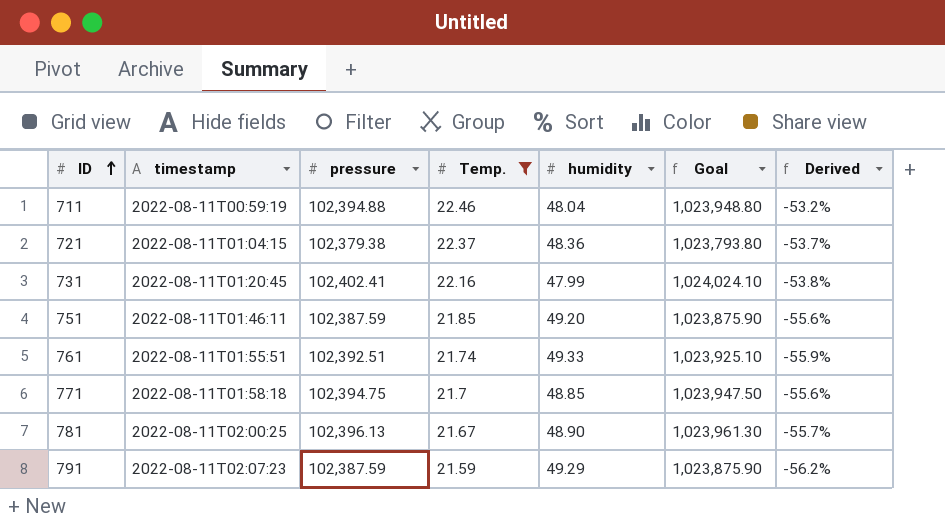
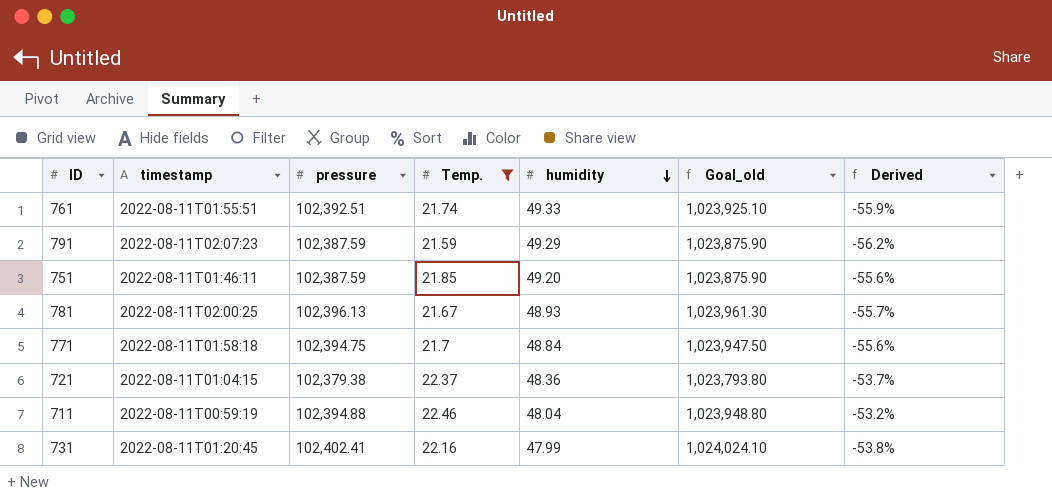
row order: ID ascending -> humidity descending
column name: Goal -> Goal_old
781 | humidity: 48.90 -> 48.93
771 | humidity: 48.85 -> 48.84

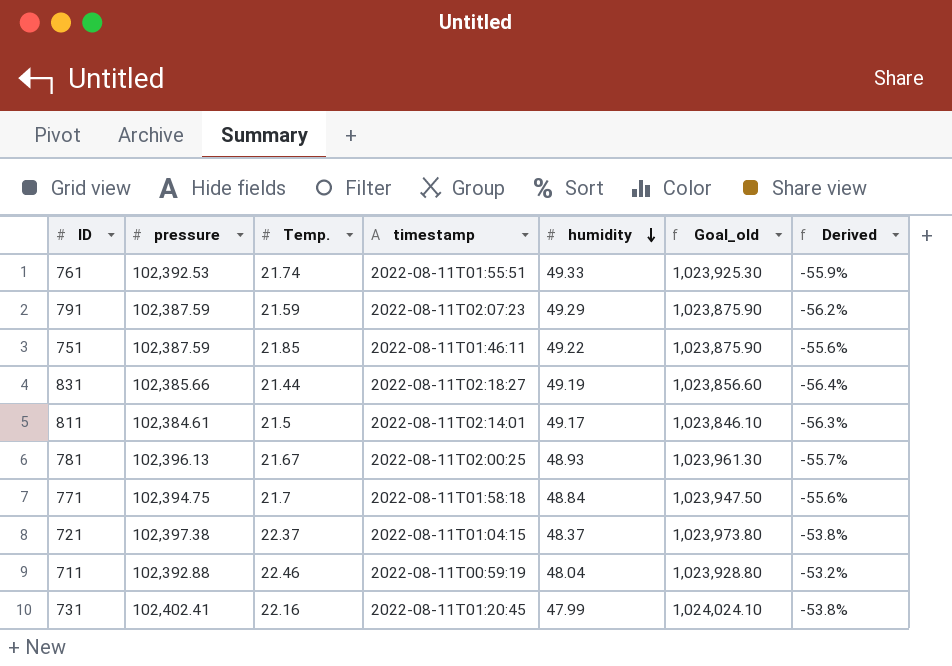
filter: Temp. >= 21.59 -> none
column timestamp | position: 2 -> 4
761 | pressure: 102,392.51 -> 102,392.53
761 | Goal_old: 1,023,925.10 -> 1,023,925.30
751 | humidity: 49.20 -> 49.22
721 | pressure: 102,379.38 -> 102,397.38
721 | humidity: 48.36 -> 48.37
721 | Goal_old: 1,023,793.80 -> 1,023,973.80
721 | Derived: -53.7% -> -53.8%
711 | pressure: 102,394.88 -> 102,392.88
711 | Goal_old: 1,023,948.80 -> 1,023,928.80

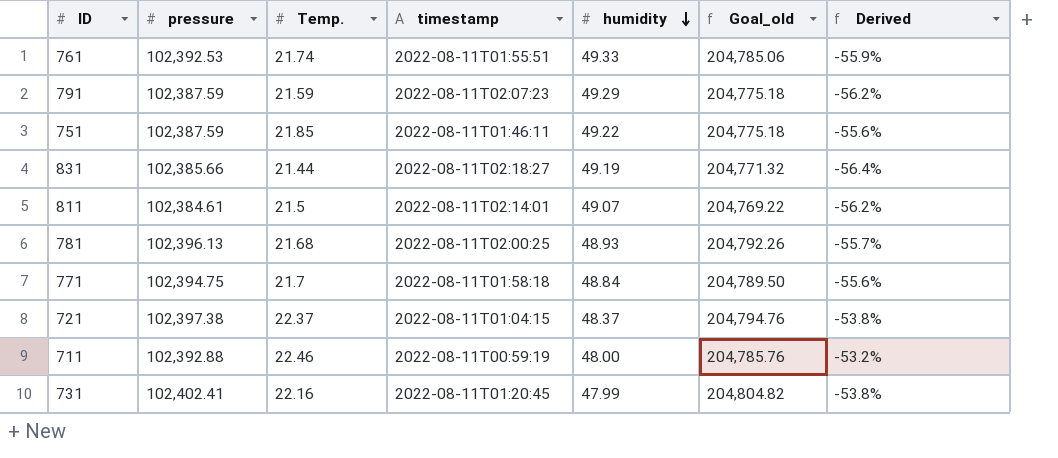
column Goal_old | formula: [pressure] * 10 -> [pressure] * 2
811 | humidity: 49.17 -> 49.07
811 | Derived: -56.3% -> -56.2%
781 | Temp.: 21.67 -> 21.68
711 | humidity: 48.04 -> 48.00

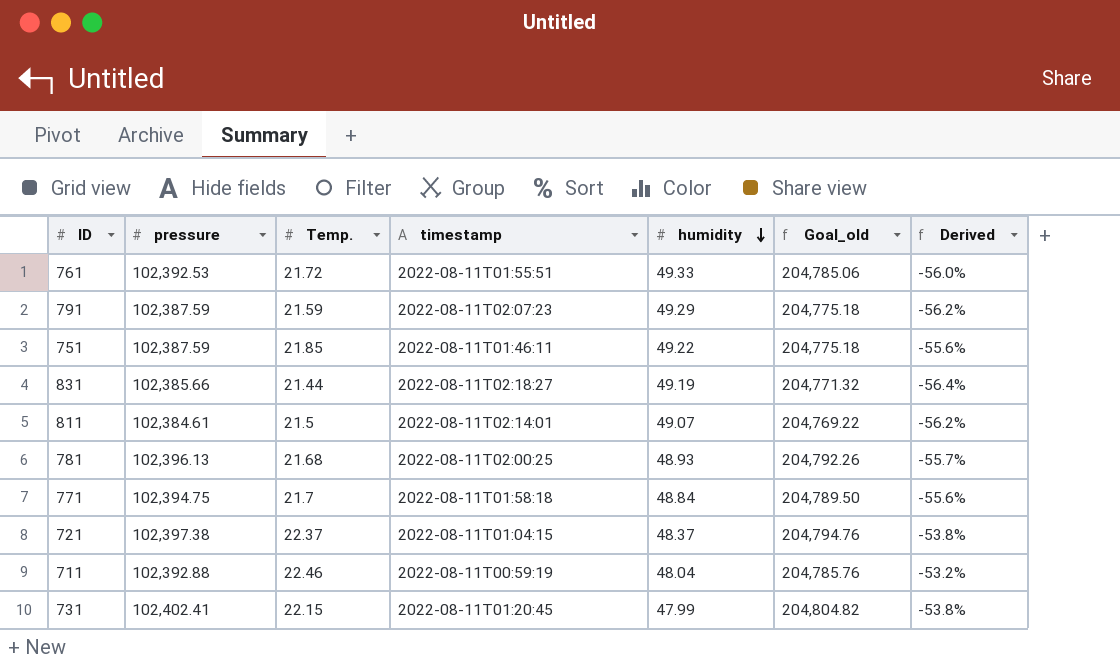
761 | Temp.: 21.74 -> 21.72
761 | Derived: -55.9% -> -56.0%
711 | humidity: 48.00 -> 48.04
731 | Temp.: 22.16 -> 22.15

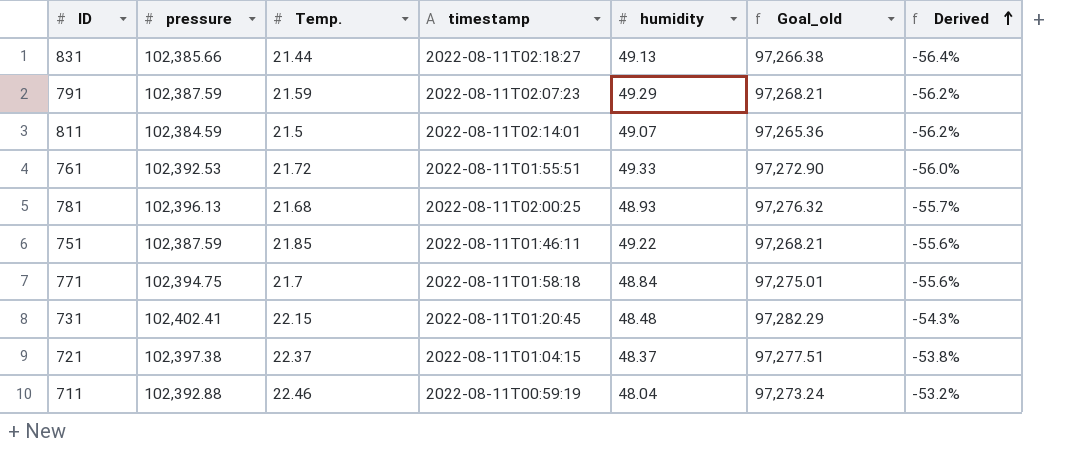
row order: humidity descending -> Derived ascending
column Goal_old | formula: [pressure] * 2 -> [pressure] * 0.95
831 | humidity: 49.19 -> 49.13
811 | pressure: 102,384.61 -> 102,384.59
731 | humidity: 47.99 -> 48.48
731 | Derived: -53.8% -> -54.3%

